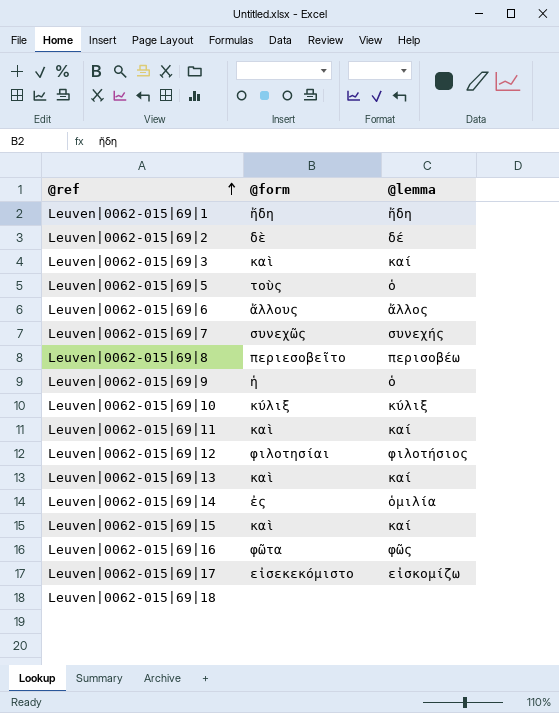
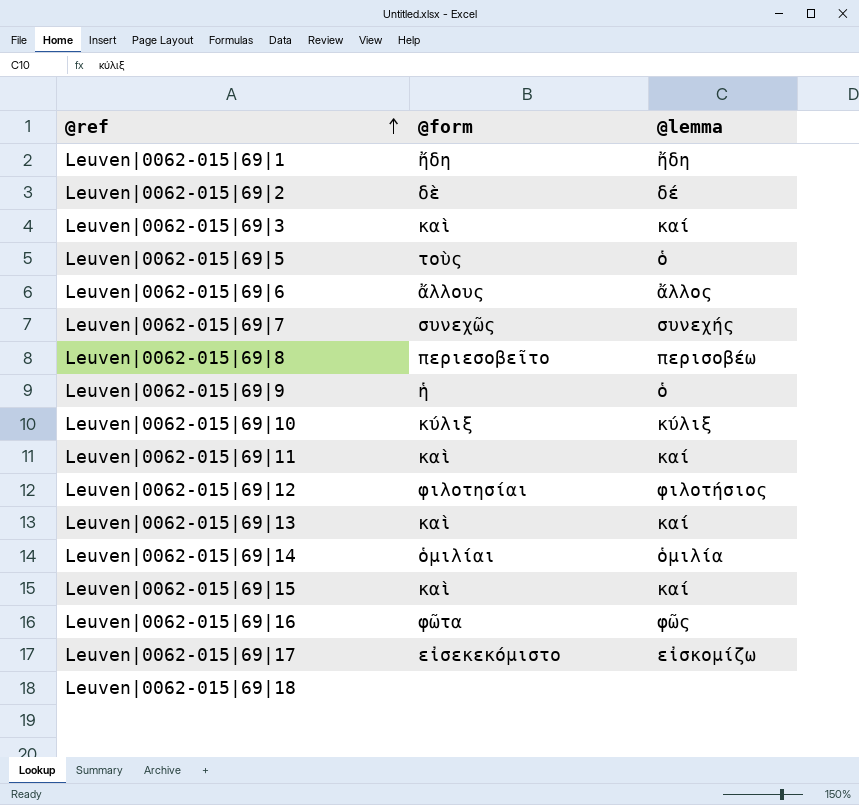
Leuven|0062-015|69|14 | @form: ἐς -> ὁμιλίαι

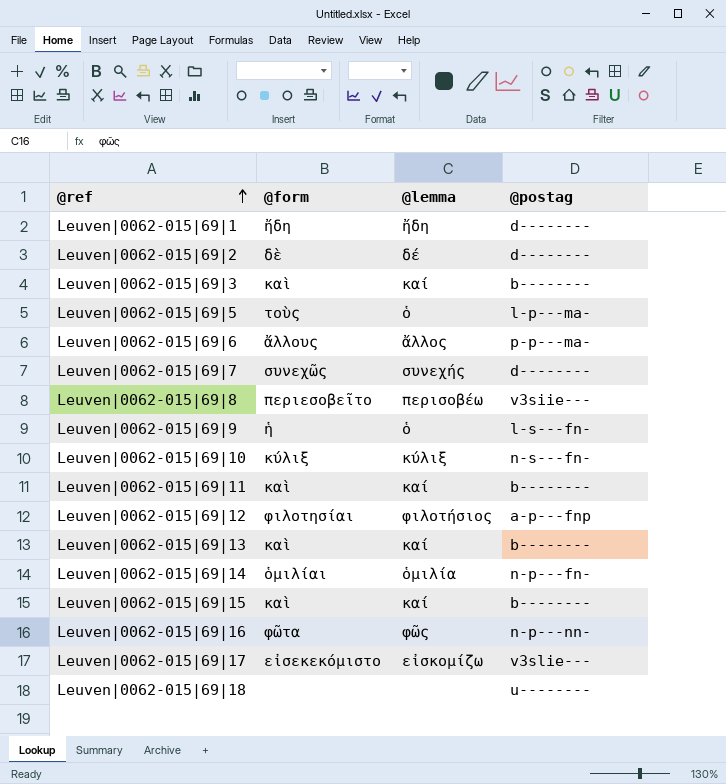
column @postag | position: none -> 4

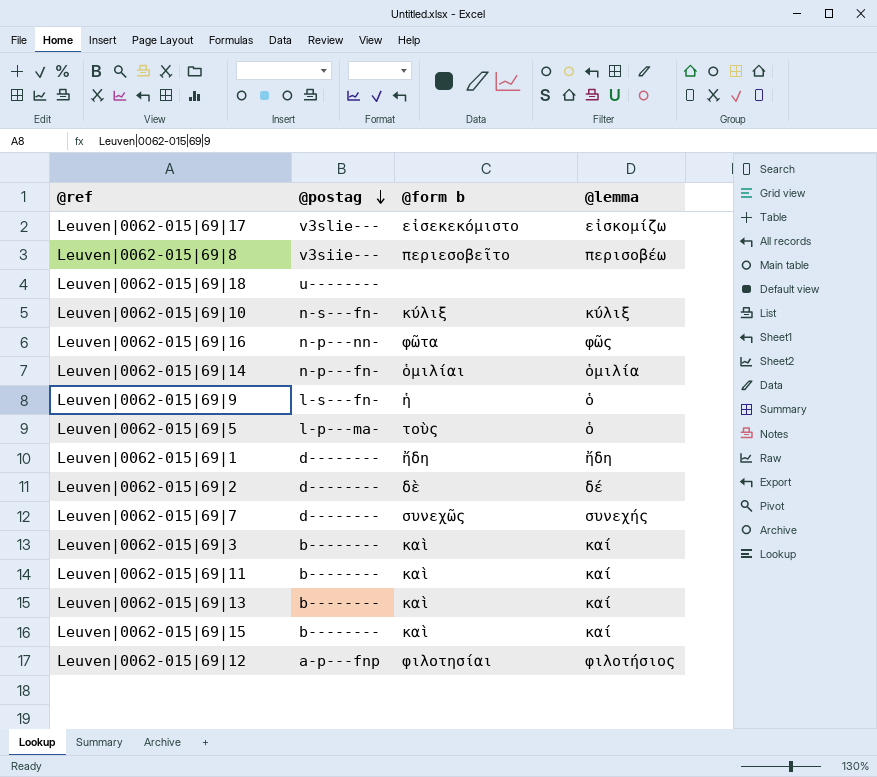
row order: @ref ascending -> @postag descending
column @postag | position: 4 -> 2
column name: @form -> @form b
row Leuven|0062-015|69|6: ἄλλους | ἄλλος | p-p---ma- -> none

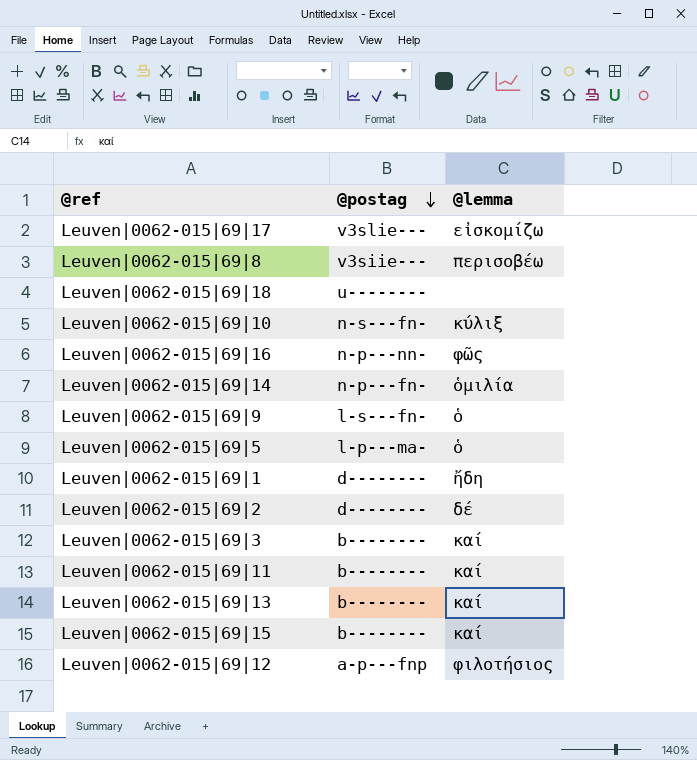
column @form b | position: 3 -> none
row Leuven|0062-015|69|7: d-------- | συνεχῶς | συνεχής -> none

